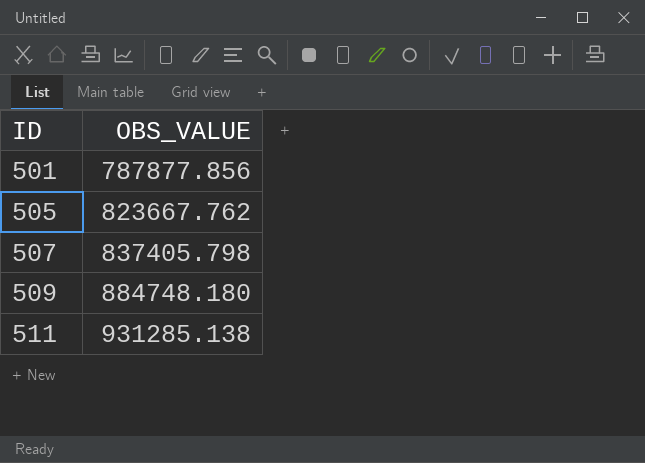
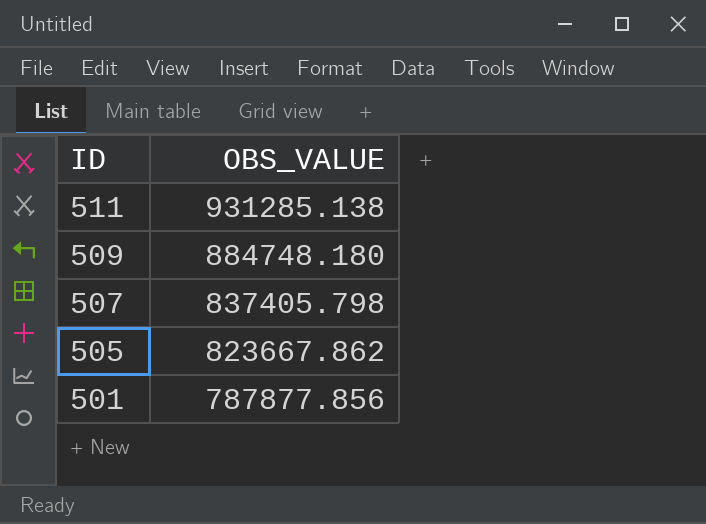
row order: ID ascending -> ID descending
505 | OBS_VALUE: 823667.762 -> 823667.862

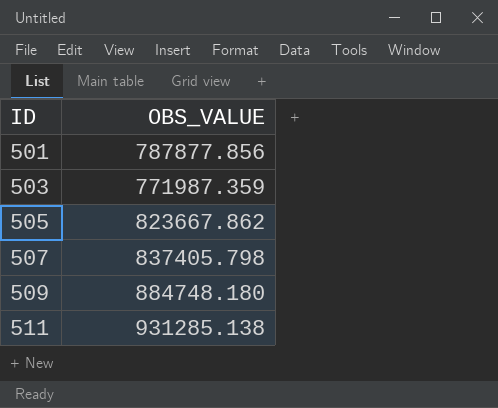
row order: ID descending -> ID ascending
row 503: none -> 771987.359

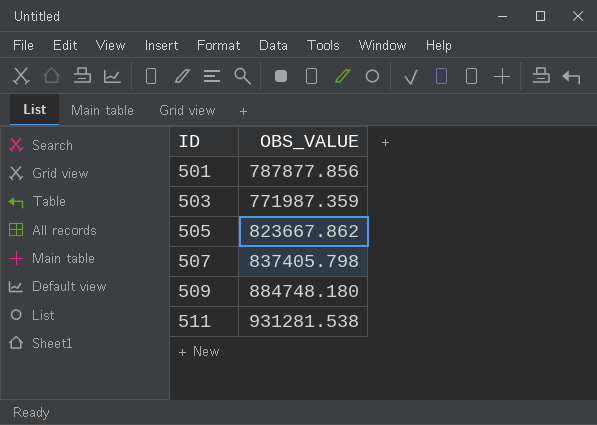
511 | OBS_VALUE: 931285.138 -> 931281.538

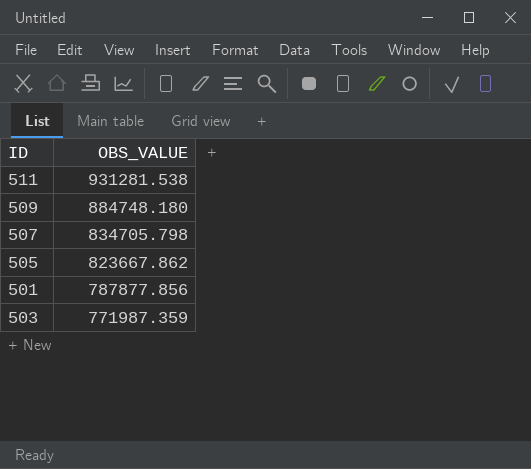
row order: ID ascending -> OBS_VALUE descending
507 | OBS_VALUE: 837405.798 -> 834705.798

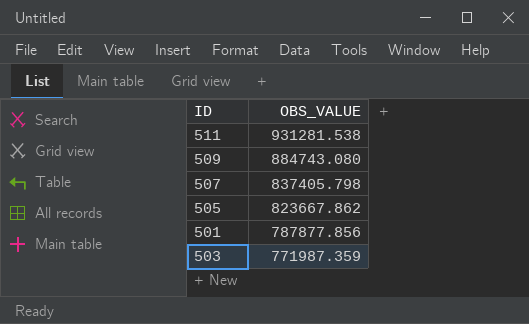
509 | OBS_VALUE: 884748.180 -> 884743.080
507 | OBS_VALUE: 834705.798 -> 837405.798

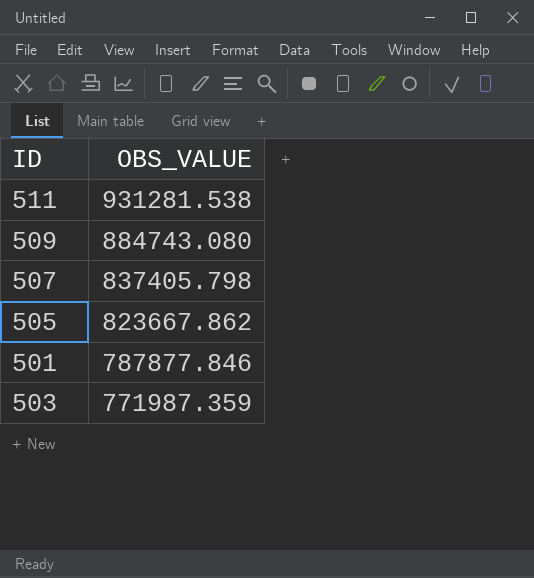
501 | OBS_VALUE: 787877.856 -> 787877.846

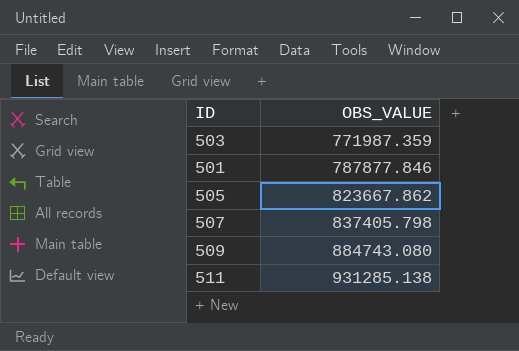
row order: OBS_VALUE descending -> OBS_VALUE ascending
511 | OBS_VALUE: 931281.538 -> 931285.138

